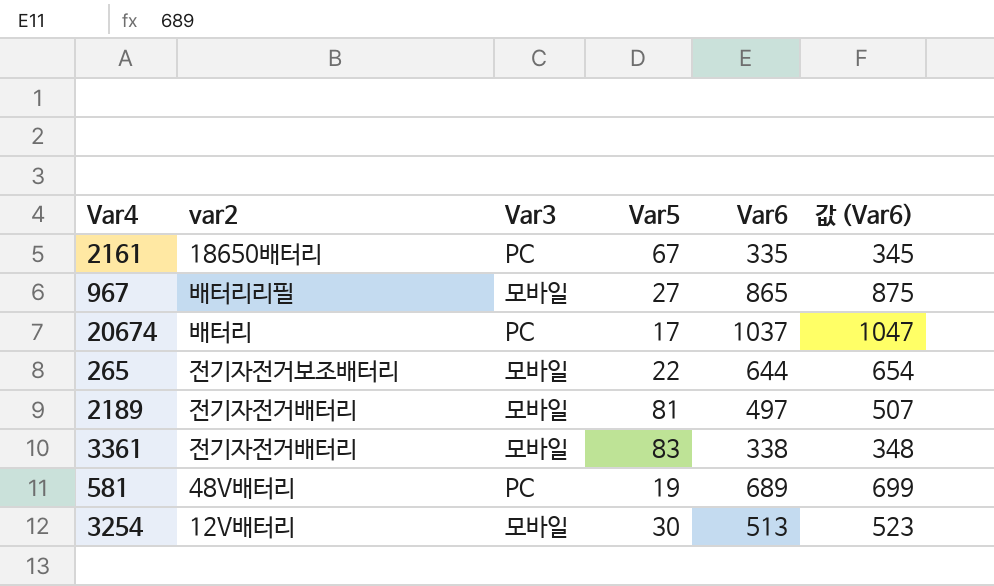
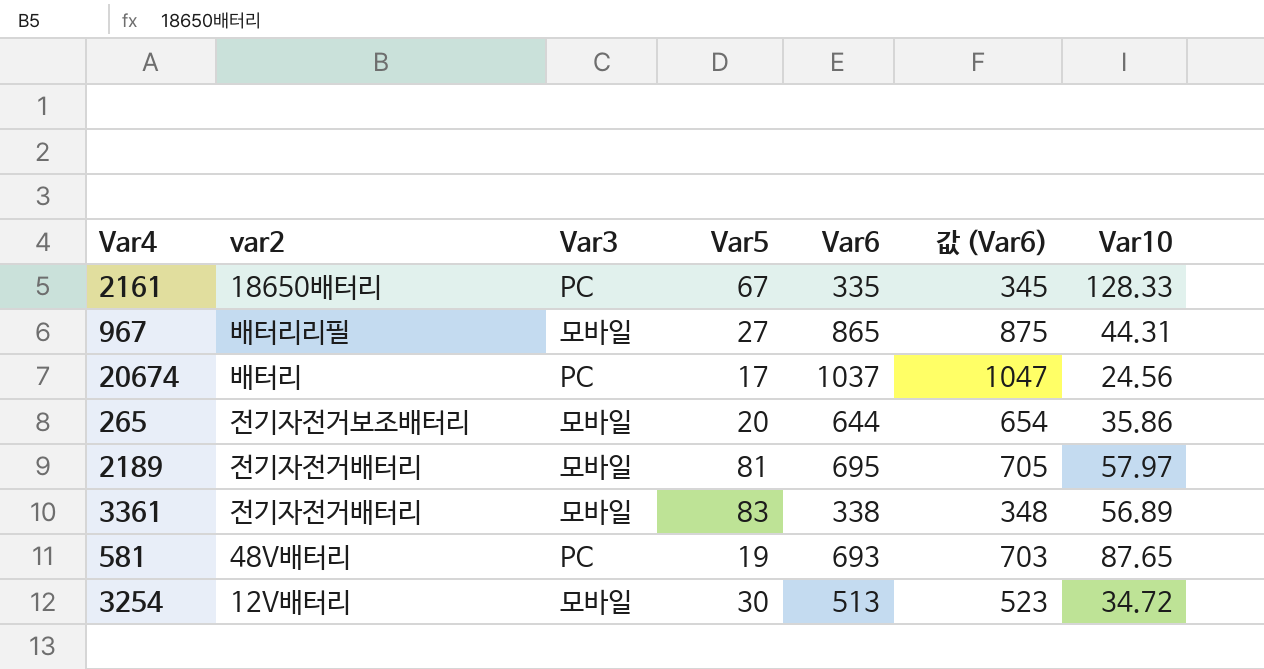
column Var10 | position: none -> 7
265 | Var5: 22 -> 20
2189 | Var6: 497 -> 695
2189 | 값 (Var6): 507 -> 705
581 | Var6: 689 -> 693
581 | 값 (Var6): 699 -> 703

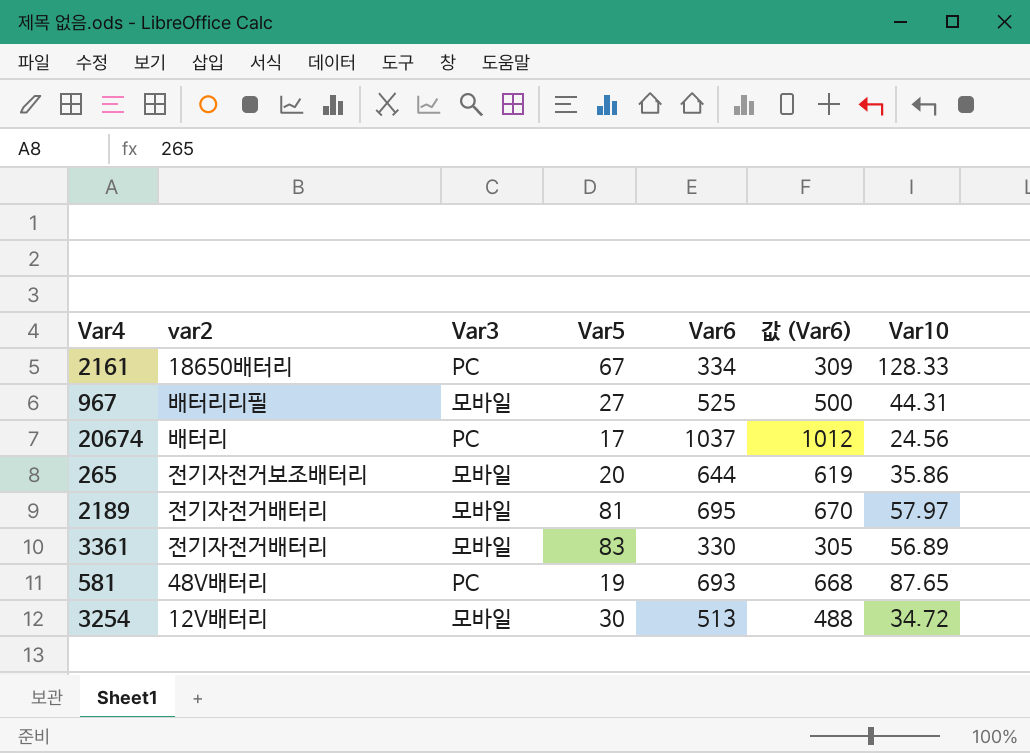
column 값 (Var6) | formula: [Var6] + 10 -> [Var6] - 25
2161 | Var6: 335 -> 334
967 | Var6: 865 -> 525
3361 | Var6: 338 -> 330

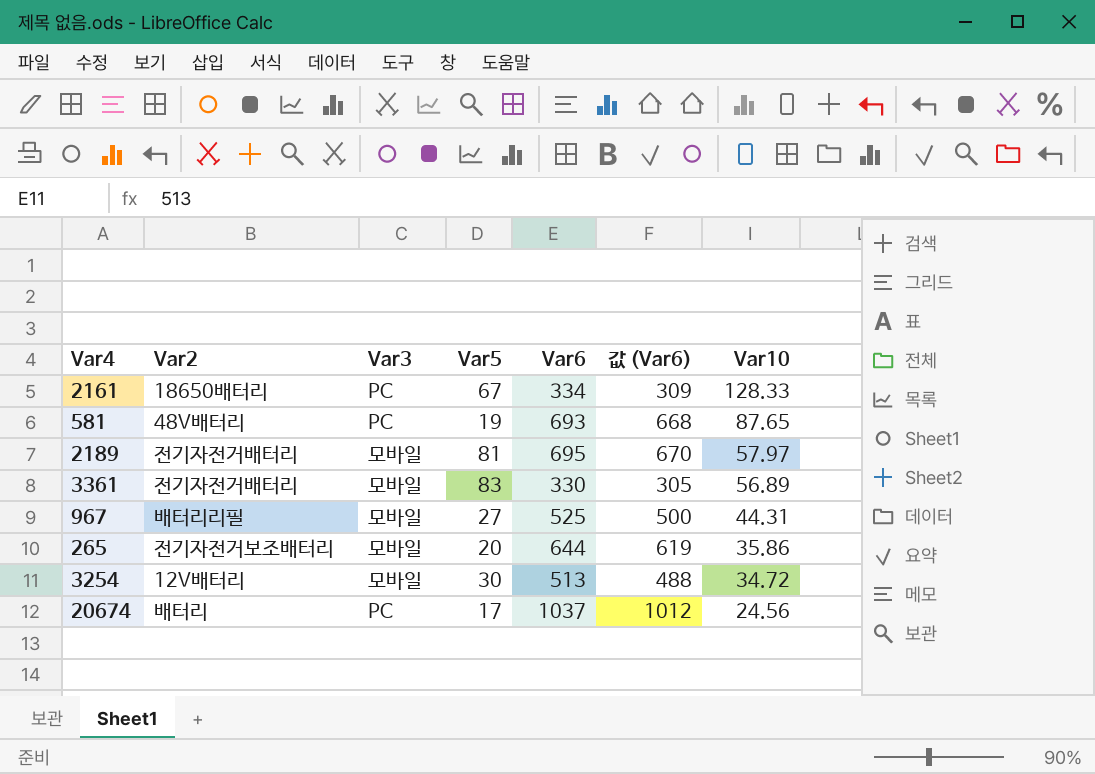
row order: none -> Var10 descending
column name: var2 -> Var2

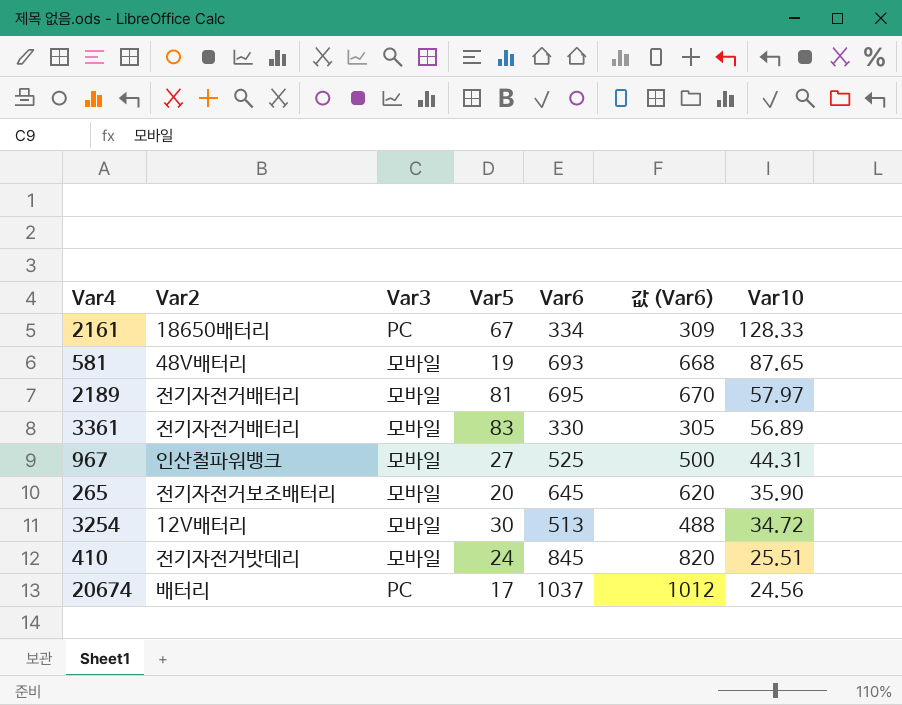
581 | Var3: PC -> 모바일
967 | Var2: 배터리리필 -> 인산철파워뱅크
265 | Var6: 644 -> 645
265 | 값 (Var6): 619 -> 620
265 | Var10: 35.86 -> 35.90
row 410: none -> 전기자전거밧데리 | 모바일 | 24 | 845 | 820 | 25.51

